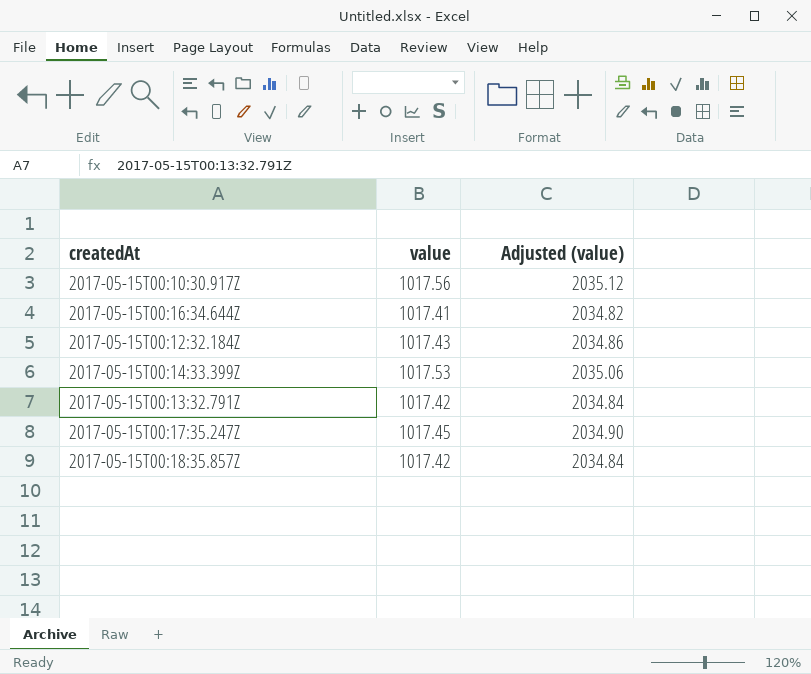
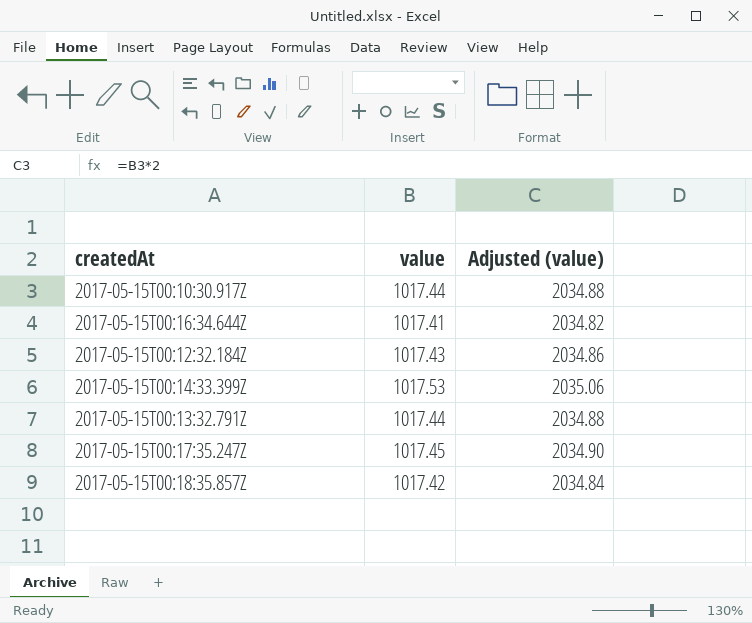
2017-05-15T00:10:30.917Z | value: 1017.56 -> 1017.44
2017-05-15T00:10:30.917Z | Adjusted (value): 2035.12 -> 2034.88
2017-05-15T00:13:32.791Z | value: 1017.42 -> 1017.44
2017-05-15T00:13:32.791Z | Adjusted (value): 2034.84 -> 2034.88

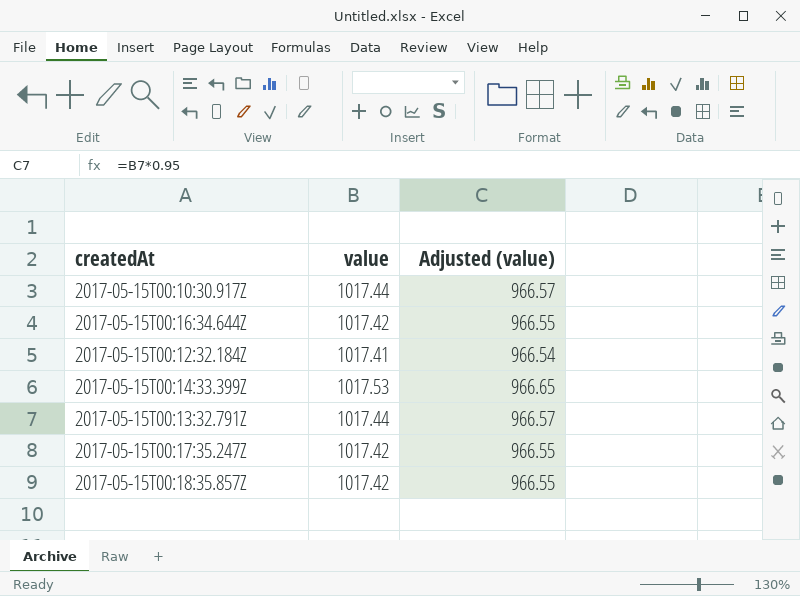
column Adjusted (value) | formula: [value] * 2 -> [value] * 0.95
2017-05-15T00:16:34.644Z | value: 1017.41 -> 1017.42
2017-05-15T00:12:32.184Z | value: 1017.43 -> 1017.41
2017-05-15T00:17:35.247Z | value: 1017.45 -> 1017.42

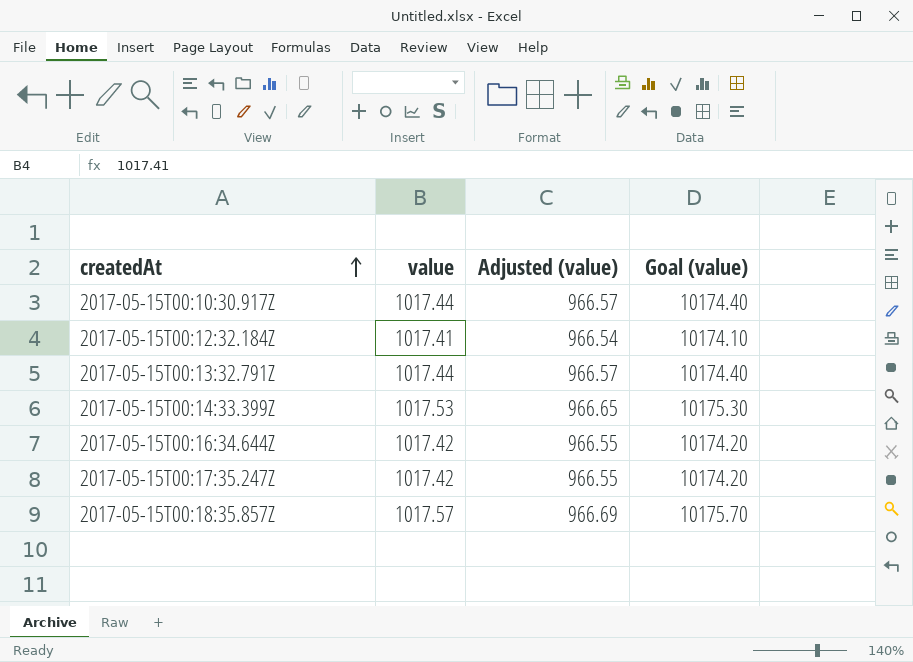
row order: none -> createdAt ascending
column Goal (value) | formula: none -> [value] * 10
2017-05-15T00:18:35.857Z | value: 1017.42 -> 1017.57
2017-05-15T00:18:35.857Z | Adjusted (value): 966.55 -> 966.69

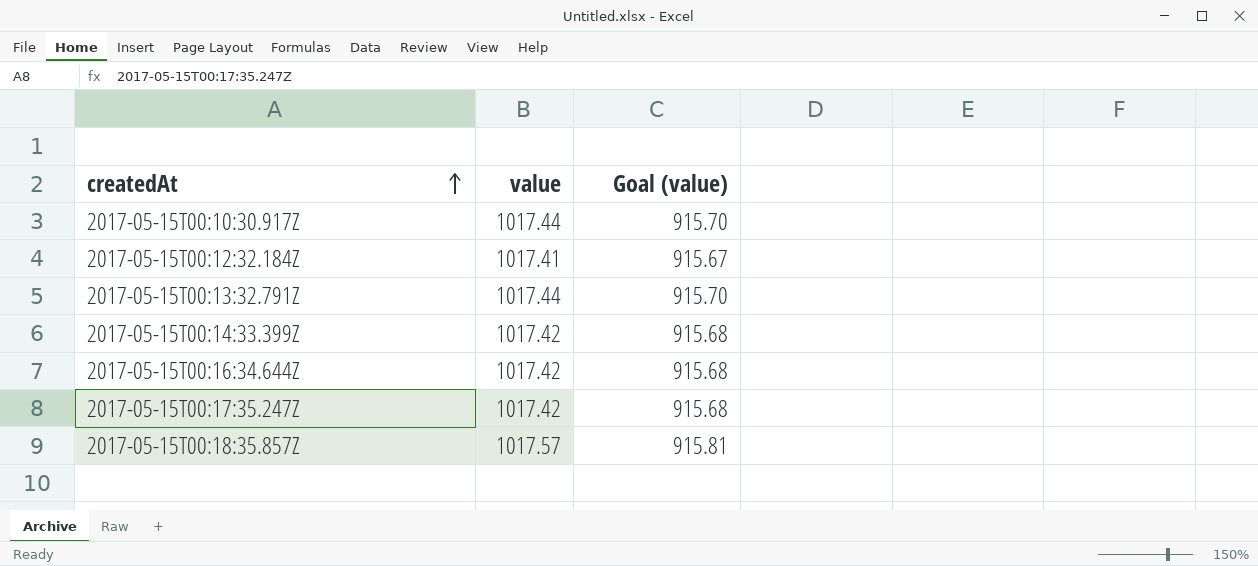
column Adjusted (value) | formula: [value] * 0.95 -> none
column Goal (value) | formula: [value] * 10 -> [value] * 0.9
2017-05-15T00:14:33.399Z | value: 1017.53 -> 1017.42

